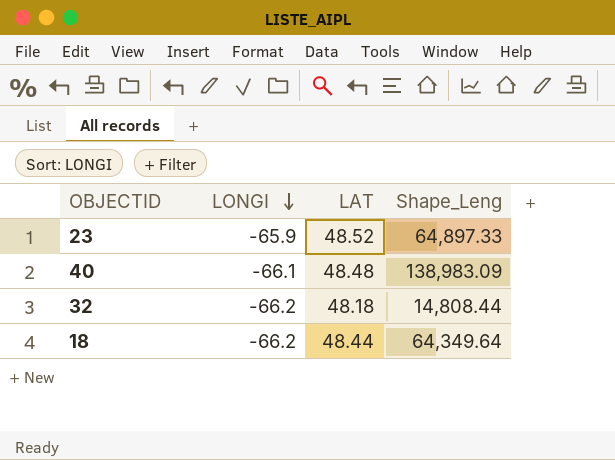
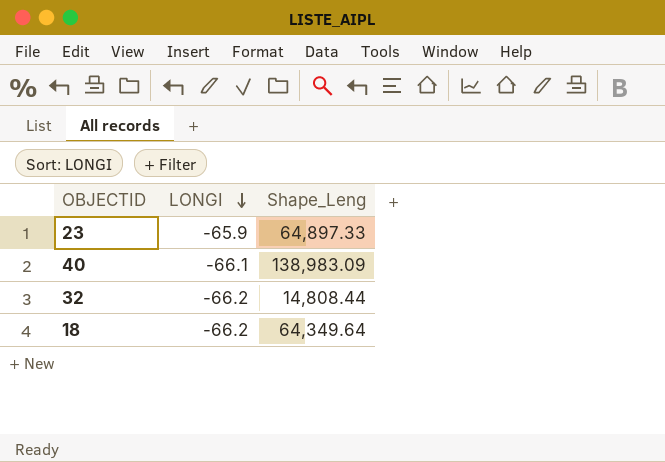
column LAT | position: 3 -> none

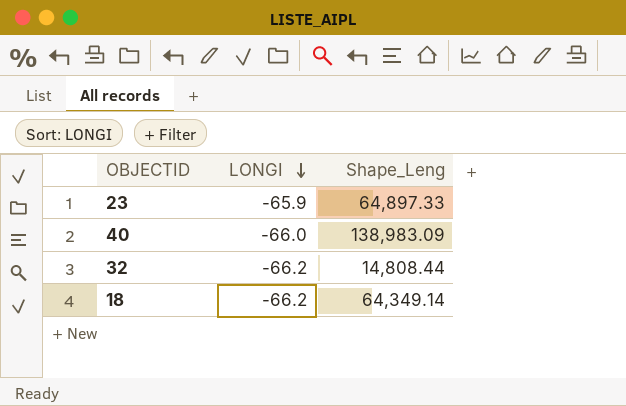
40 | LONGI: -66.1 -> -66.0
18 | Shape_Leng: 64,349.64 -> 64,349.14

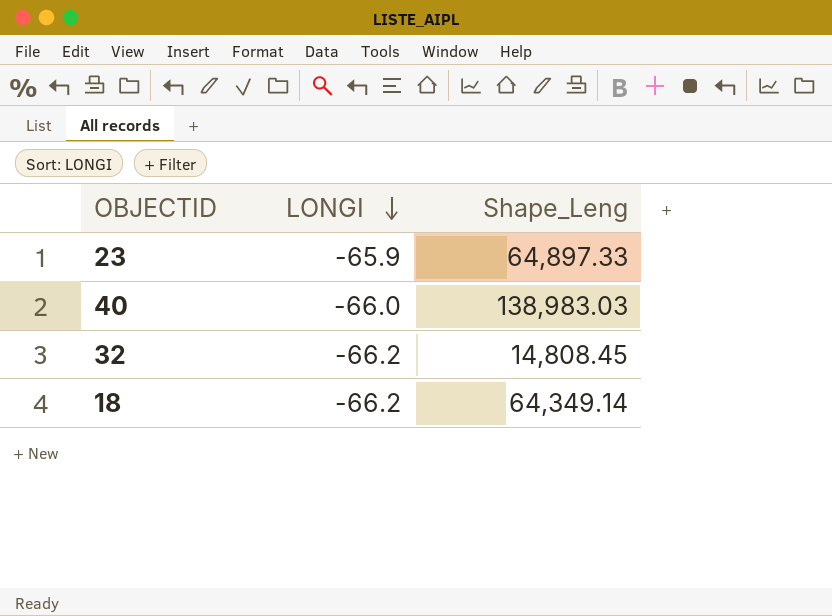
40 | Shape_Leng: 138,983.09 -> 138,983.03
32 | Shape_Leng: 14,808.44 -> 14,808.45

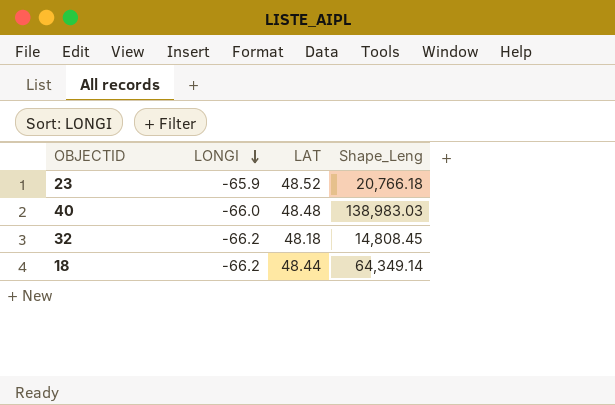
column LAT | position: none -> 3
23 | Shape_Leng: 64,897.33 -> 20,766.18

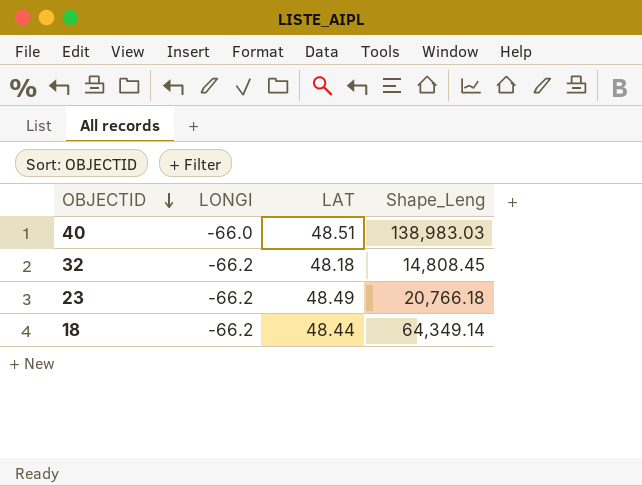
row order: LONGI descending -> OBJECTID descending
40 | LAT: 48.48 -> 48.51
23 | LONGI: -65.9 -> -66.2
23 | LAT: 48.52 -> 48.49

